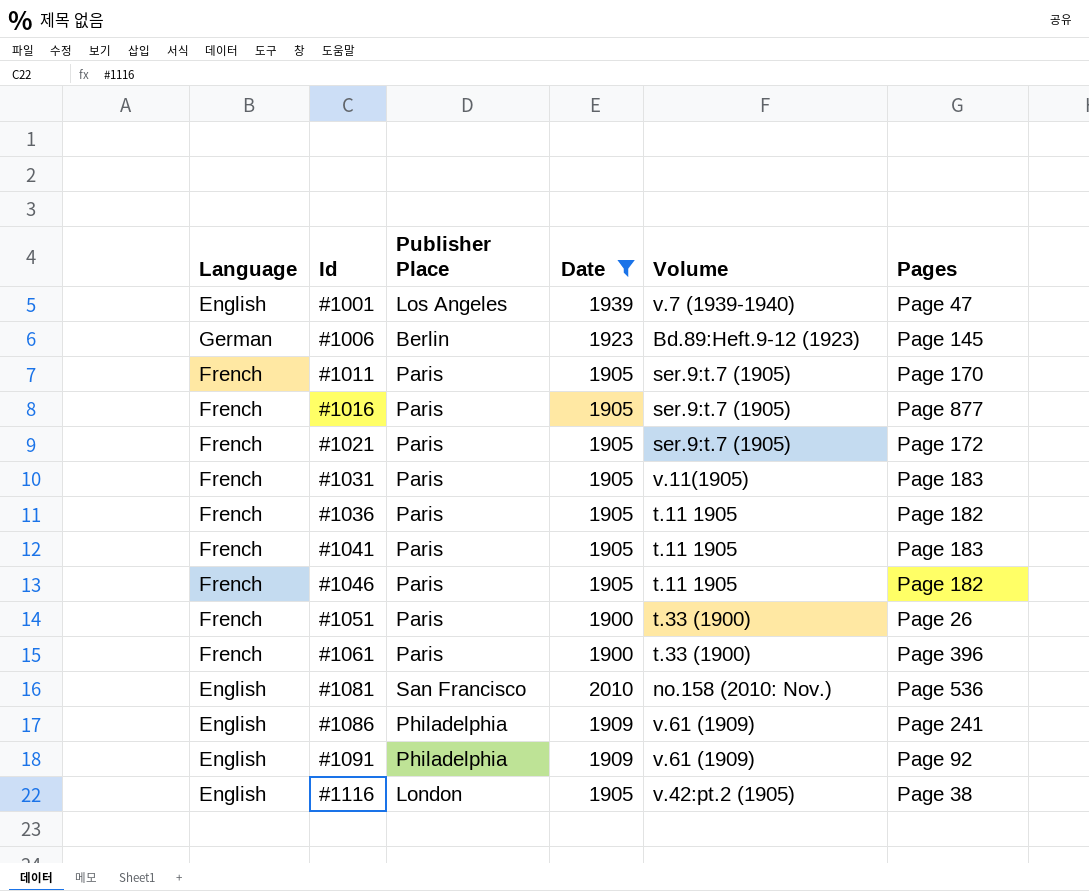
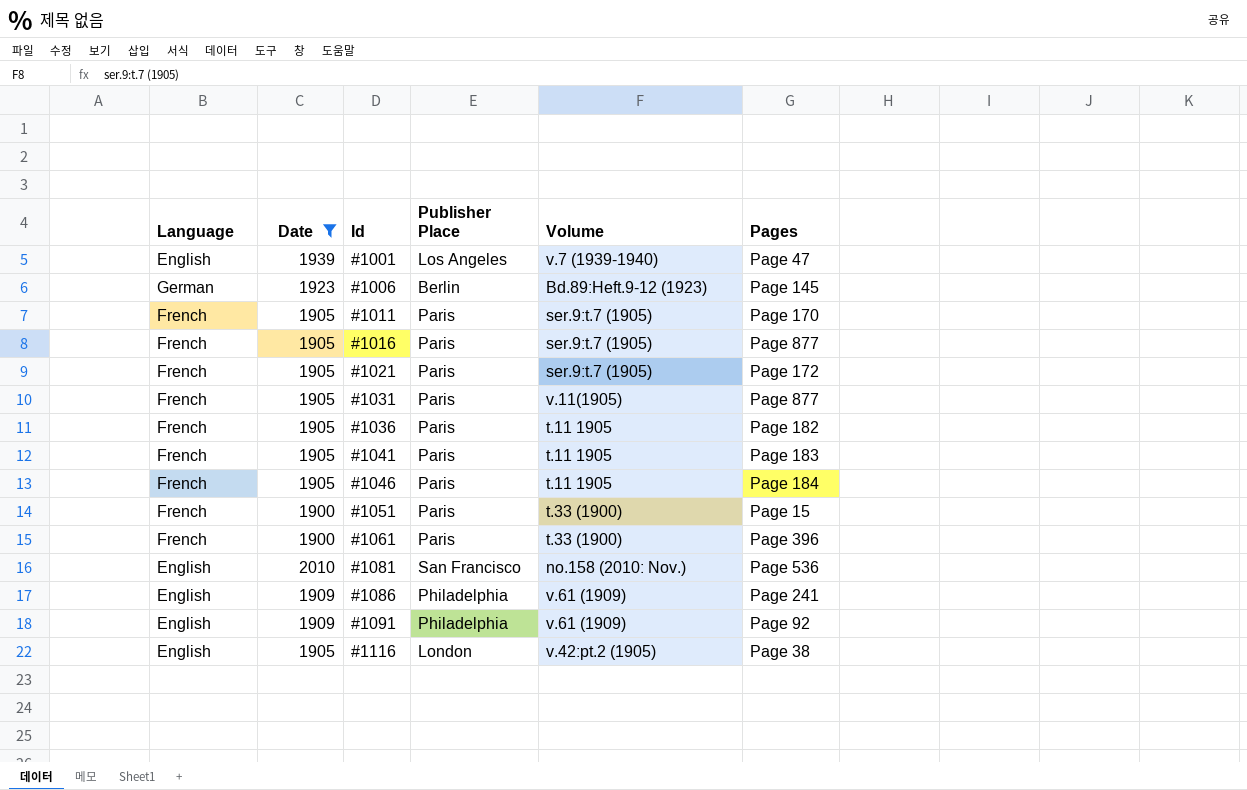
column Date | position: 4 -> 2
#1031 | Pages: Page 183 -> Page 877
#1046 | Pages: Page 182 -> Page 184
#1051 | Pages: Page 26 -> Page 15

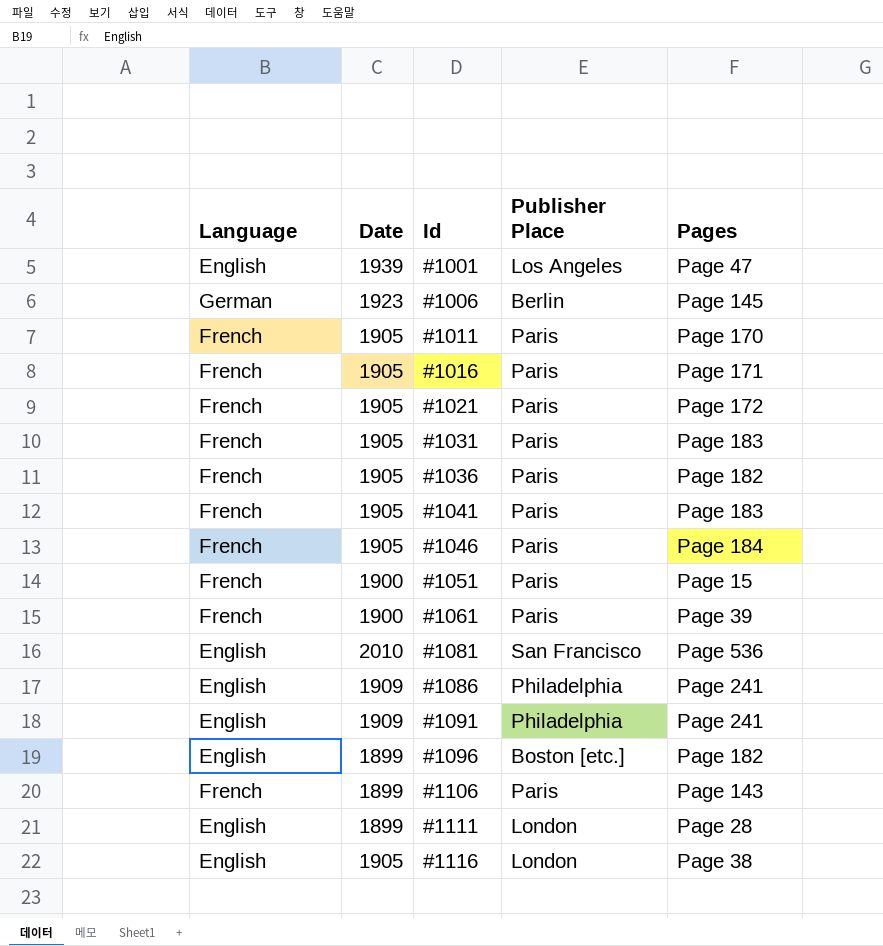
filter: Date != 1899 -> none
column Volume | position: 5 -> none
#1016 | Pages: Page 877 -> Page 171
#1031 | Pages: Page 877 -> Page 183
#1061 | Pages: Page 396 -> Page 39
#1091 | Pages: Page 92 -> Page 241

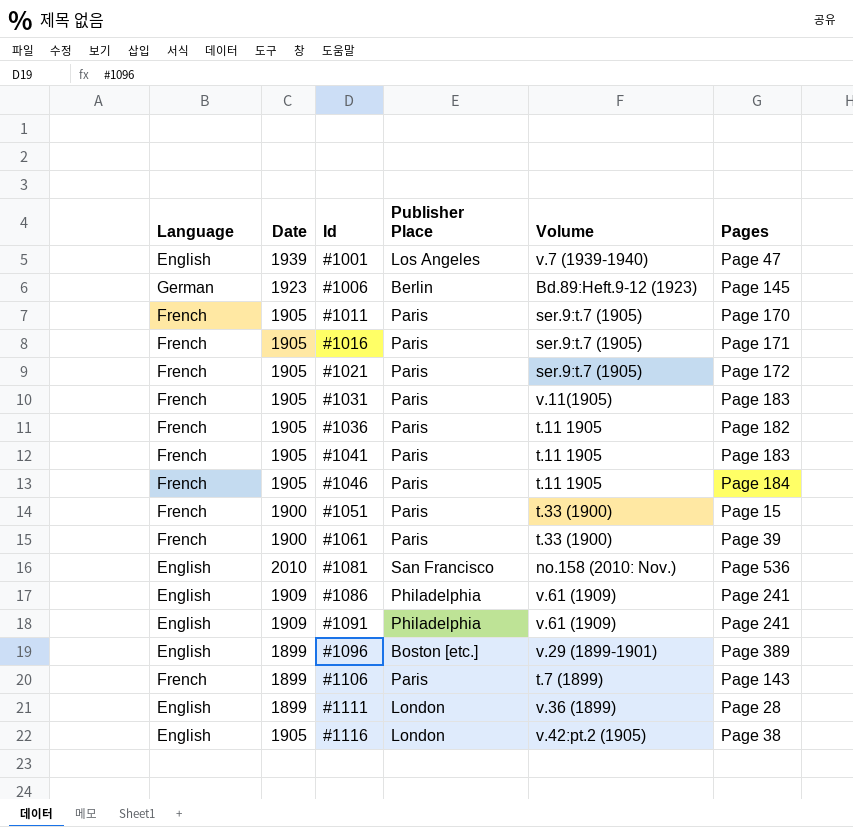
column Volume | position: none -> 5
#1096 | Pages: Page 182 -> Page 389

